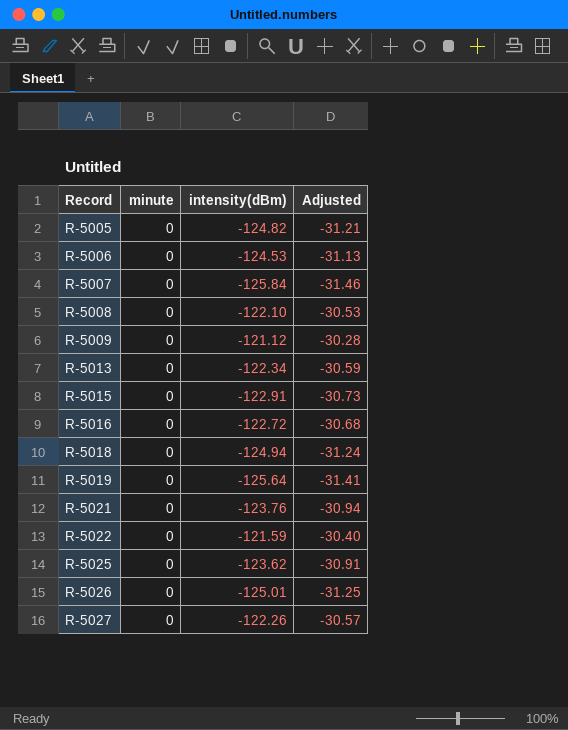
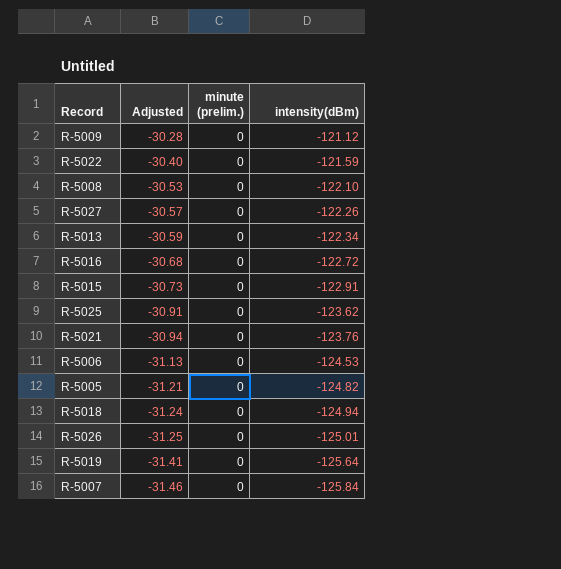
row order: Record ascending -> Adjusted descending
column Adjusted | position: 4 -> 2
column name: minute -> minute (prelim.)

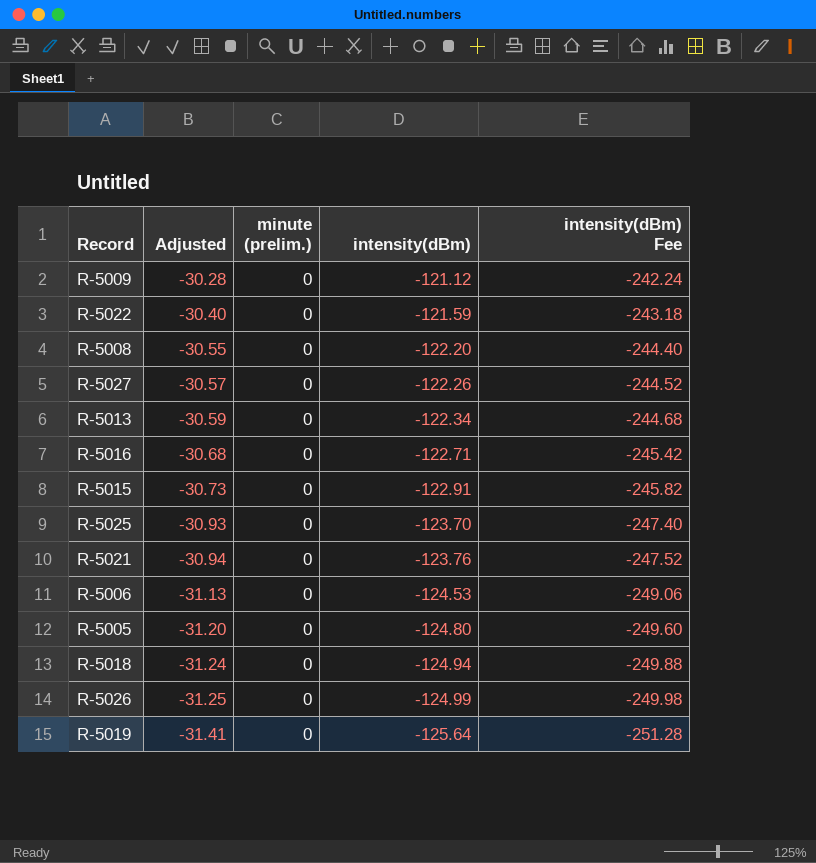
column intensity(dBm) Fee | formula: none -> [intensity(dBm)] * 2
row R-5007: -31.46 | 0 | -125.84 -> none
R-5008 | Adjusted: -30.53 -> -30.55
R-5008 | intensity(dBm): -122.10 -> -122.20
R-5016 | intensity(dBm): -122.72 -> -122.71
R-5025 | Adjusted: -30.91 -> -30.93
R-5025 | intensity(dBm): -123.62 -> -123.70
R-5005 | Adjusted: -31.21 -> -31.20
R-5005 | intensity(dBm): -124.82 -> -124.80
R-5026 | intensity(dBm): -125.01 -> -124.99

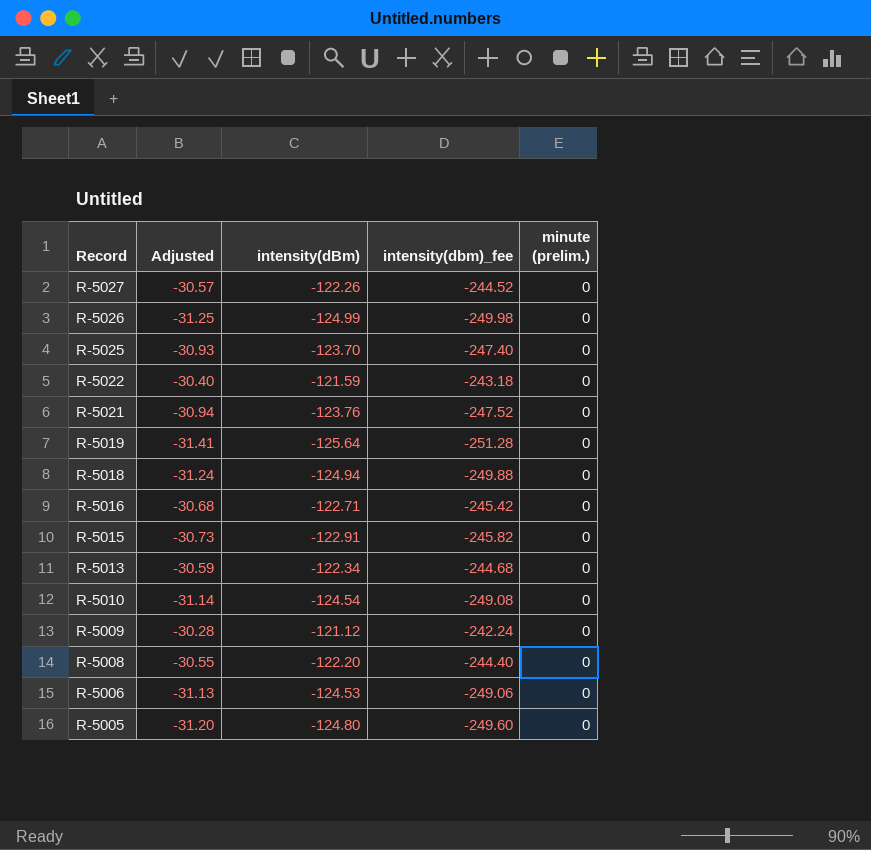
row order: Adjusted descending -> Record descending
column name: intensity(dBm) Fee -> intensity(dbm)_fee
column minute (prelim.) | position: 3 -> 5
row R-5010: none -> -31.14 | -124.54 | -249.08 | 0

